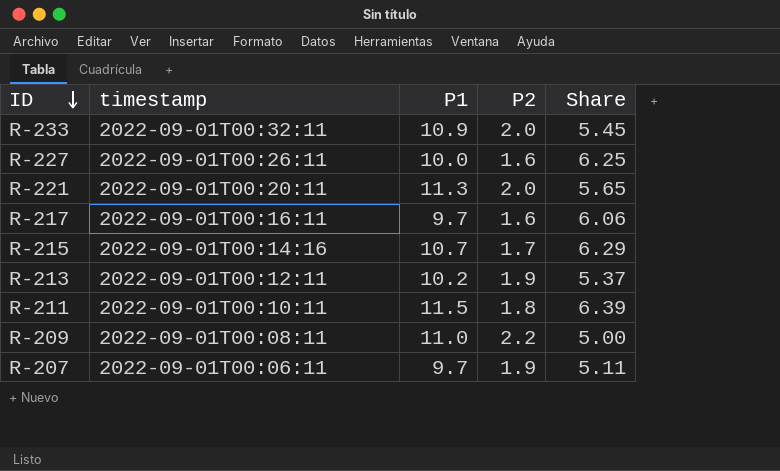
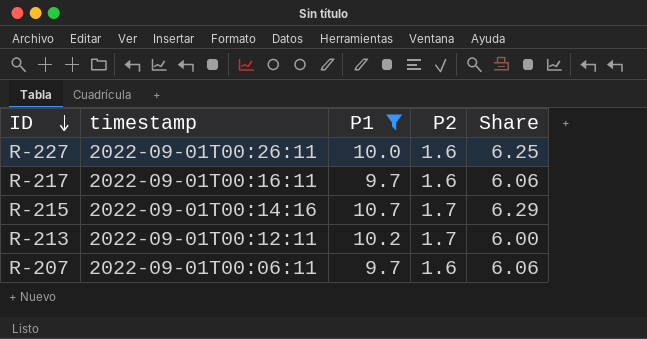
filter: none -> P1 <= 10.7
R-213 | P2: 1.9 -> 1.7
R-213 | Share: 5.37 -> 6.00
R-207 | P2: 1.9 -> 1.6
R-207 | Share: 5.11 -> 6.06

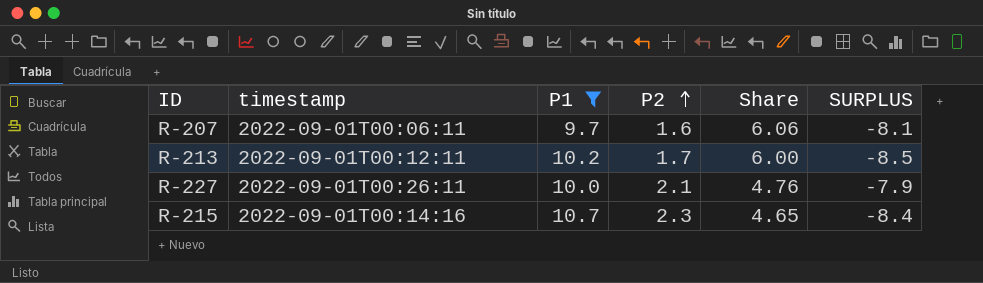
row order: ID descending -> P2 ascending
column SURPLUS | formula: none -> [P2] - [P1]
row R-217: 2022-09-01T00:16:11 | 9.7 | 1.6 | 6.06 -> none
R-227 | P2: 1.6 -> 2.1
R-227 | Share: 6.25 -> 4.76
R-215 | P2: 1.7 -> 2.3
R-215 | Share: 6.29 -> 4.65

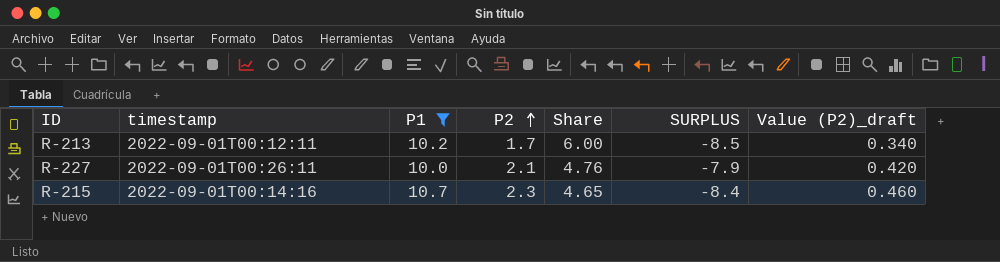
column Value (P2)_draft | formula: none -> [P2] * 0.2
row R-207: 2022-09-01T00:06:11 | 9.7 | 1.6 | 6.06 | -8.1 -> none

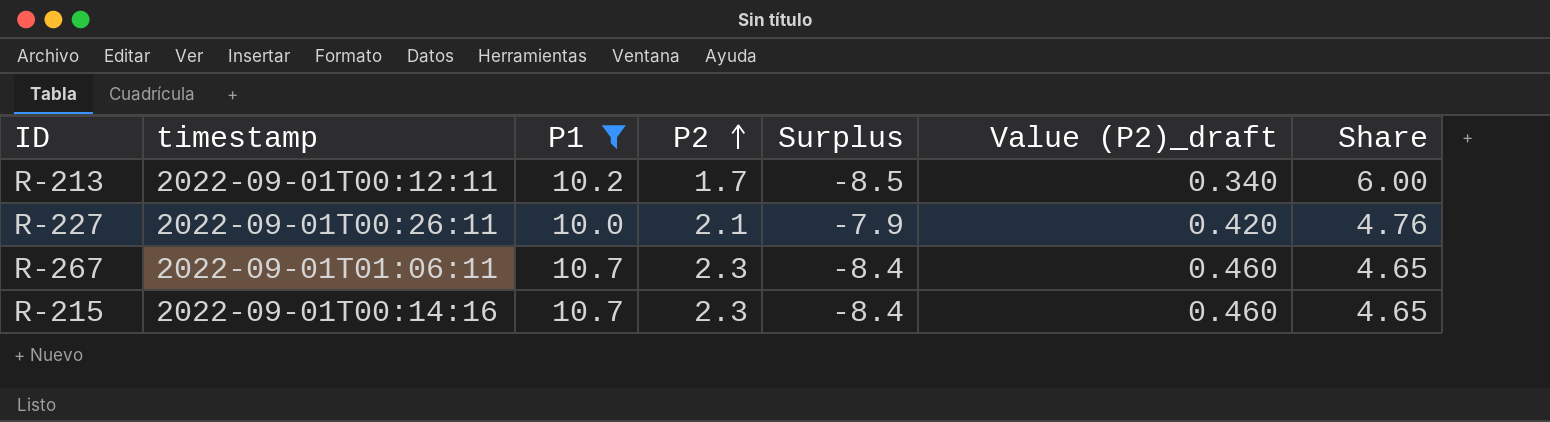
column name: SURPLUS -> Surplus
column Share | position: 5 -> 7
row R-267: none -> 2022-09-01T01:06:11 | 10.7 | 2.3 | -8.4 | 0.460 | 4.65

